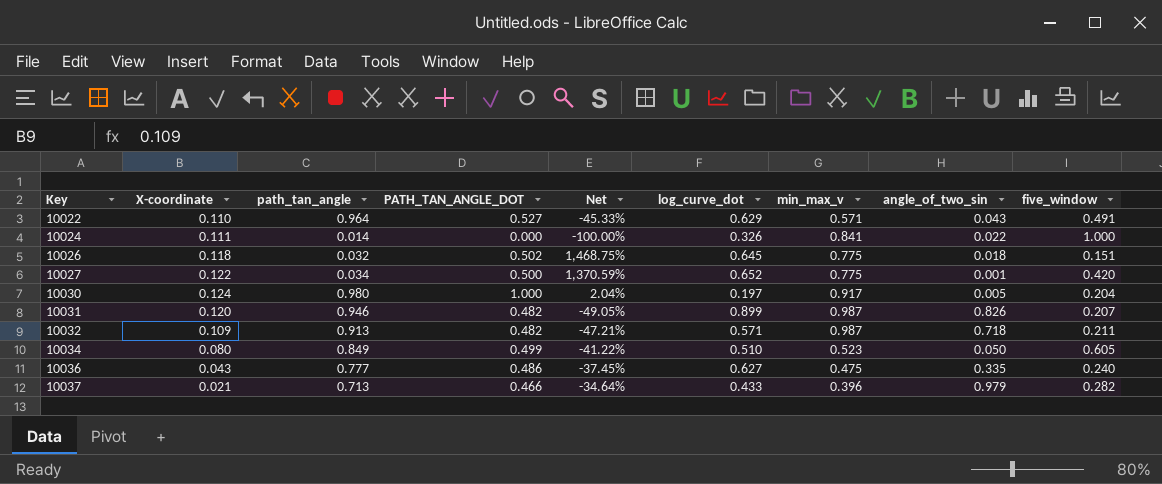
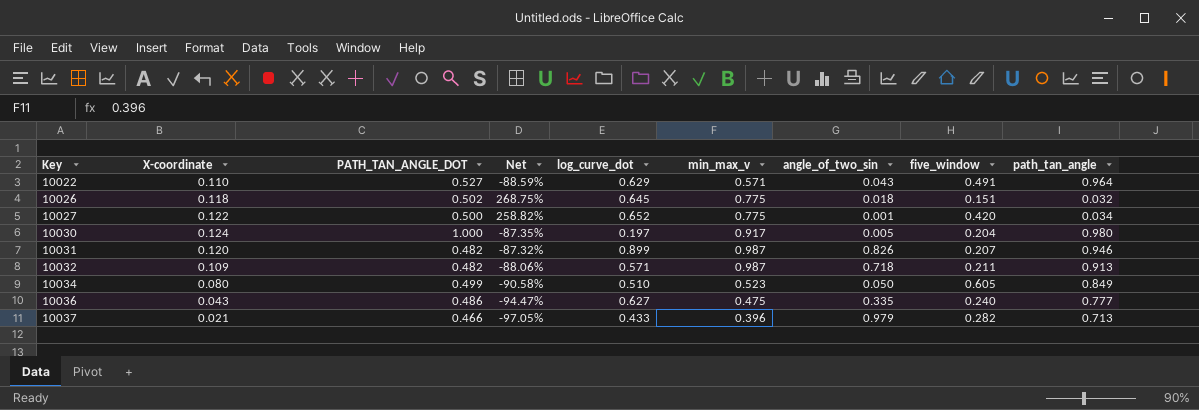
column Net | formula: ([PATH_TAN_ANGLE_DOT] - [path_tan_angle]) / [path_tan_angle] -> ([X-coordinate] - [path_tan_angle]) / [path_tan_angle]
column path_tan_angle | position: 3 -> 9
row 10024: 0.111 | 0.014 | 0.000 | -100.00% | 0.326 | 0.841 | 0.022 | 1.000 -> none

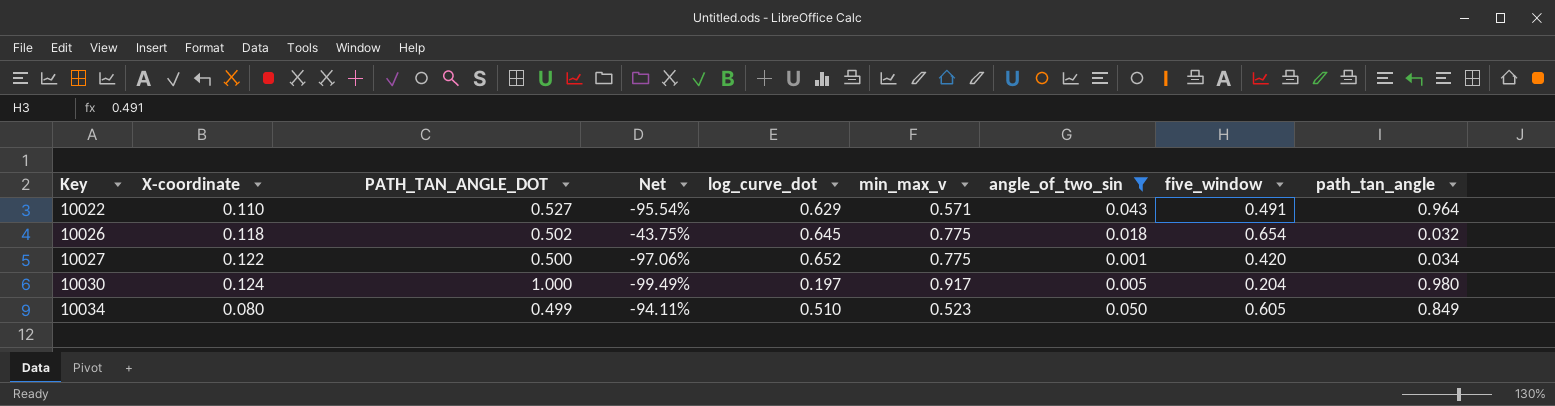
filter: none -> angle_of_two_sin <= 0.050
column Net | formula: ([X-coordinate] - [path_tan_angle]) / [path_tan_angle] -> ([angle_of_two_sin] - [path_tan_angle]) / [path_tan_angle]
10026 | five_window: 0.151 -> 0.654

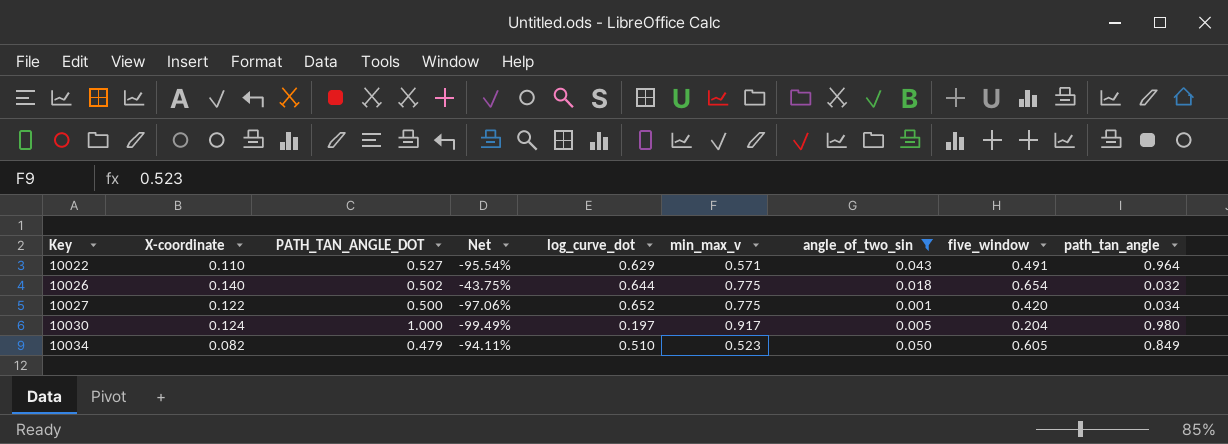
10026 | X-coordinate: 0.118 -> 0.140
10026 | log_curve_dot: 0.645 -> 0.644
10034 | X-coordinate: 0.080 -> 0.082
10034 | PATH_TAN_ANGLE_DOT: 0.499 -> 0.479

